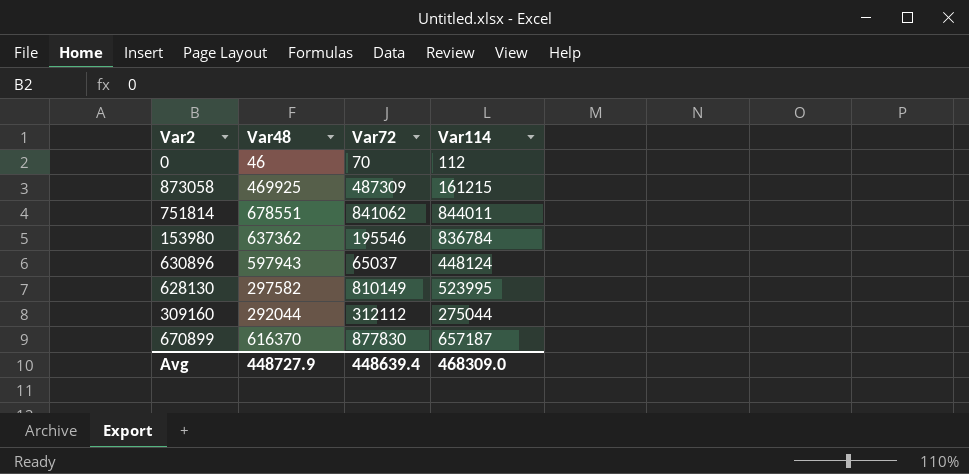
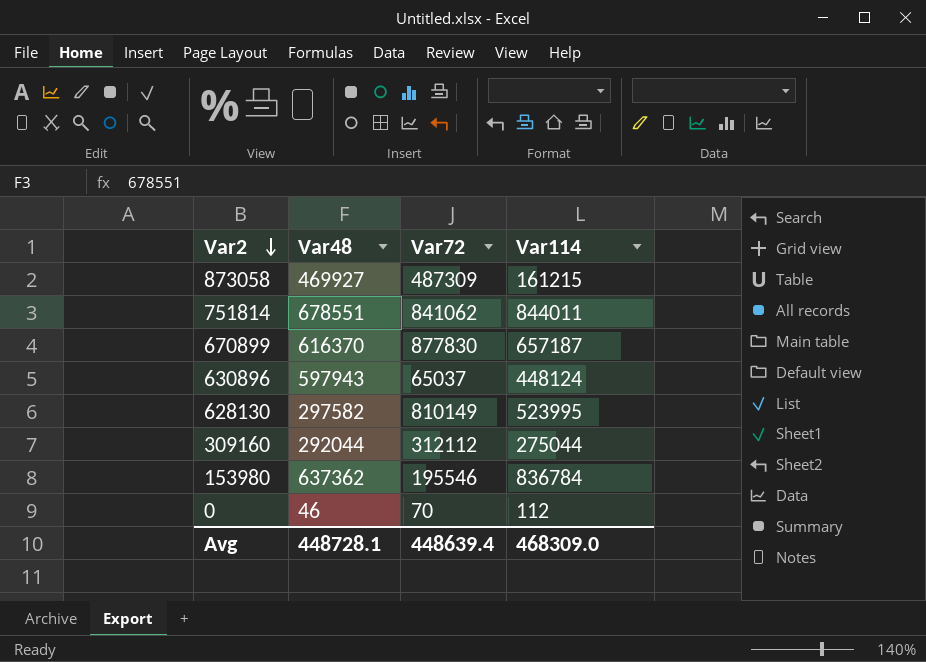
row order: none -> Var2 descending
873058 | Var48: 469925 -> 469927
Avg | Var48: 448727.9 -> 448728.1

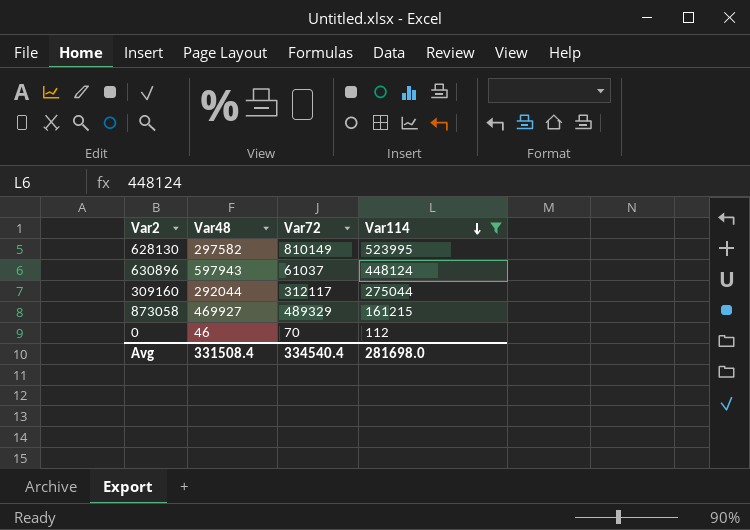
filter: none -> Var114 <= 523995
row order: Var2 descending -> Var114 descending
630896 | Var72: 65037 -> 61037
309160 | Var72: 312112 -> 312117
873058 | Var72: 487309 -> 489329
Avg | Var48: 448728.1 -> 331508.4
Avg | Var72: 448639.4 -> 334540.4
Avg | Var114: 468309.0 -> 281698.0

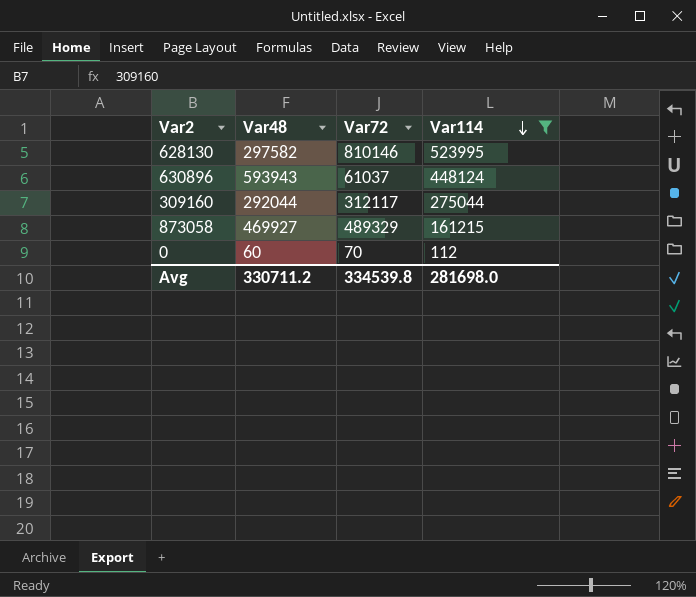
628130 | Var72: 810149 -> 810146
630896 | Var48: 597943 -> 593943
0 | Var48: 46 -> 60
Avg | Var48: 331508.4 -> 330711.2
Avg | Var72: 334540.4 -> 334539.8

